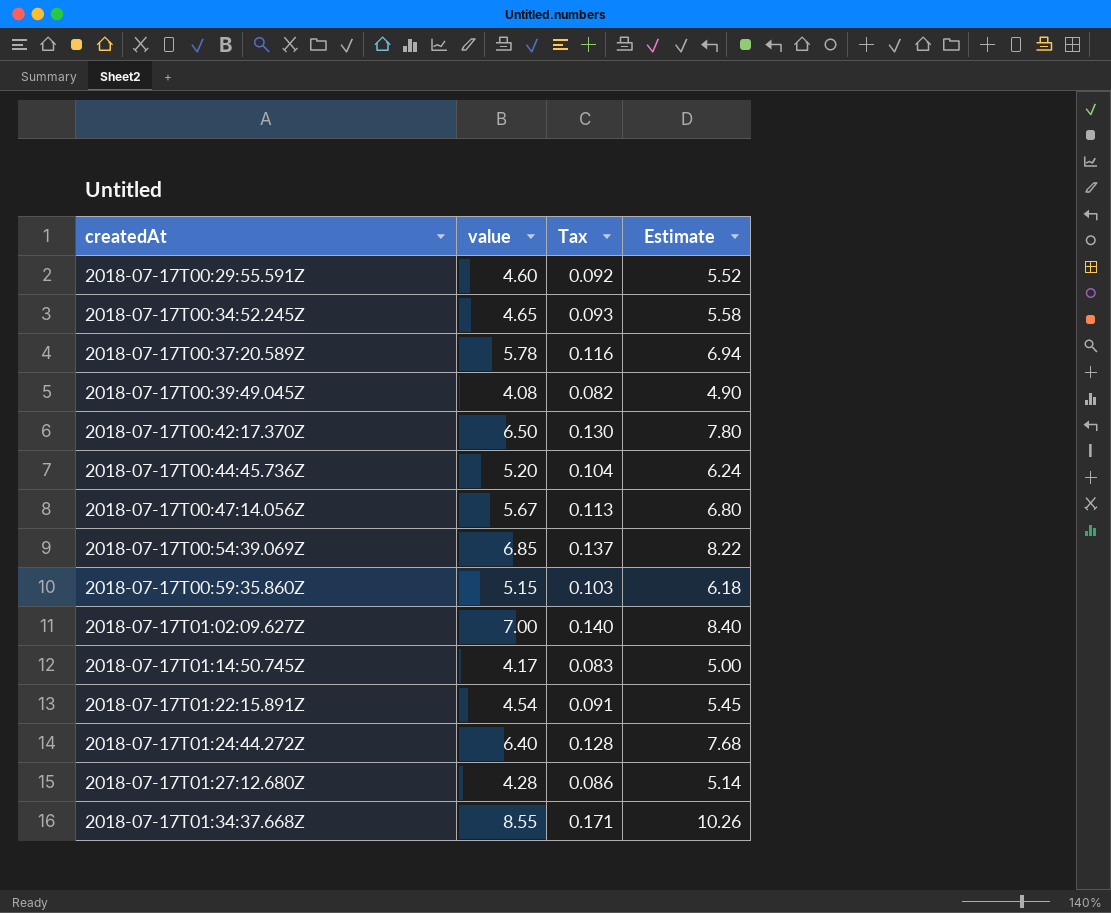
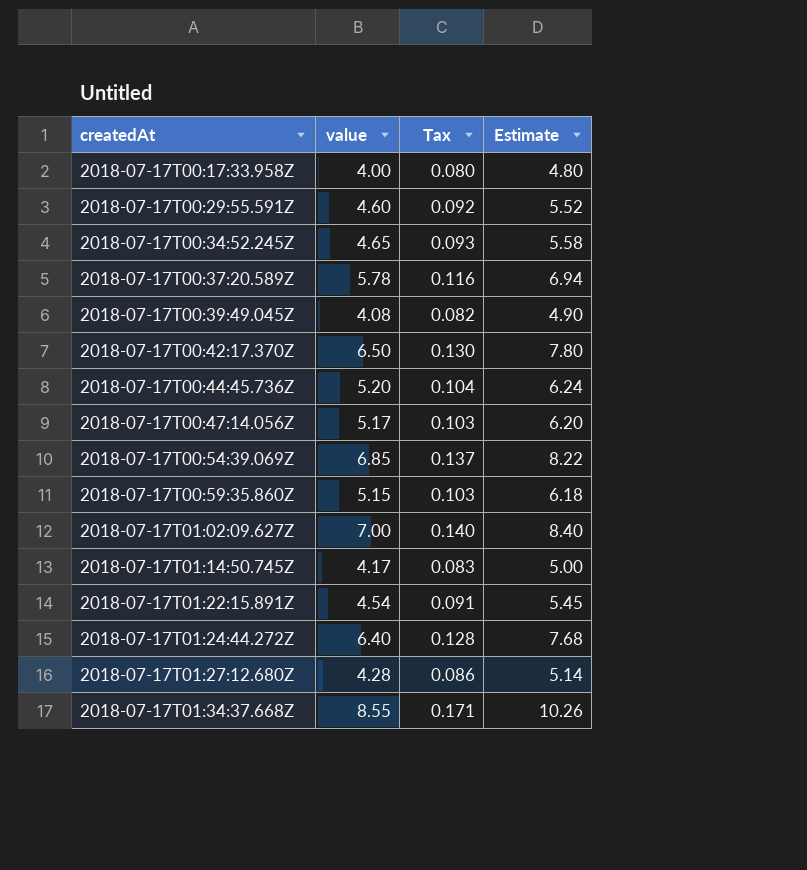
row 2018-07-17T00:17:33.958Z: none -> 4.00 | 0.080 | 4.80
2018-07-17T00:47:14.056Z | value: 5.67 -> 5.17
2018-07-17T00:47:14.056Z | Tax: 0.113 -> 0.103
2018-07-17T00:47:14.056Z | Estimate: 6.80 -> 6.20

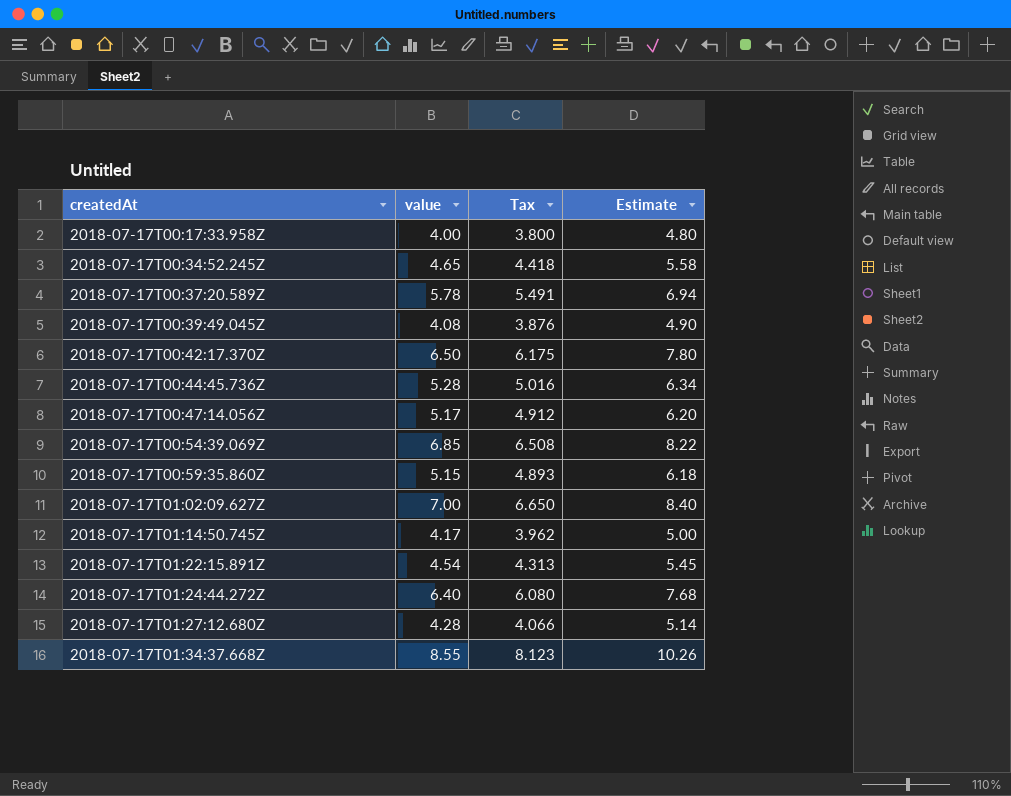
column Tax | formula: [value] * 0.02 -> [value] * 0.95
row 2018-07-17T00:29:55.591Z: 4.60 | 0.092 | 5.52 -> none
2018-07-17T00:44:45.736Z | value: 5.20 -> 5.28
2018-07-17T00:44:45.736Z | Estimate: 6.24 -> 6.34

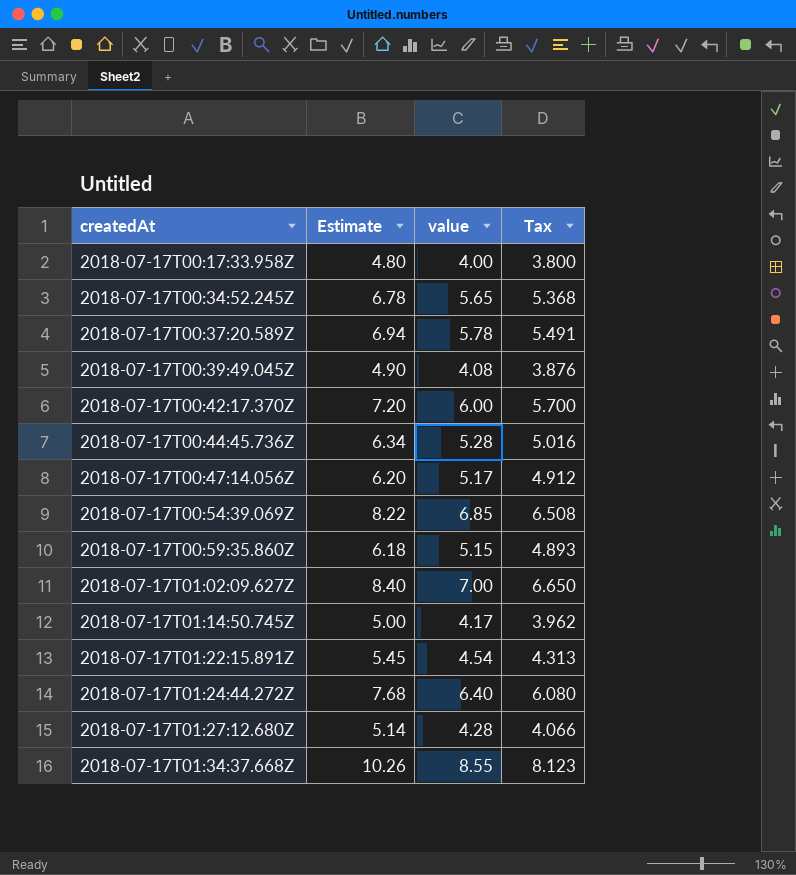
column Estimate | position: 4 -> 2
2018-07-17T00:34:52.245Z | Estimate: 5.58 -> 6.78
2018-07-17T00:34:52.245Z | value: 4.65 -> 5.65
2018-07-17T00:34:52.245Z | Tax: 4.418 -> 5.368
2018-07-17T00:42:17.370Z | Estimate: 7.80 -> 7.20
2018-07-17T00:42:17.370Z | value: 6.50 -> 6.00
2018-07-17T00:42:17.370Z | Tax: 6.175 -> 5.700

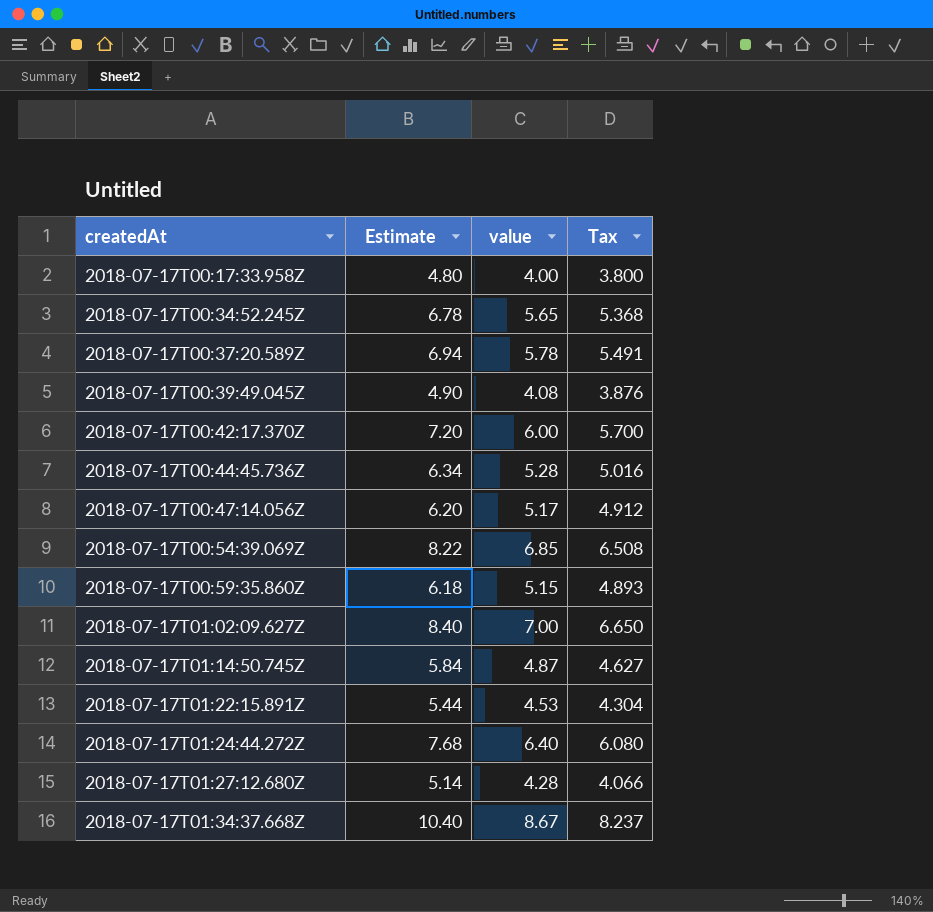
2018-07-17T01:14:50.745Z | Estimate: 5.00 -> 5.84
2018-07-17T01:14:50.745Z | value: 4.17 -> 4.87
2018-07-17T01:14:50.745Z | Tax: 3.962 -> 4.627
2018-07-17T01:22:15.891Z | Estimate: 5.45 -> 5.44
2018-07-17T01:22:15.891Z | value: 4.54 -> 4.53
2018-07-17T01:22:15.891Z | Tax: 4.313 -> 4.304
2018-07-17T01:34:37.668Z | Estimate: 10.26 -> 10.40
2018-07-17T01:34:37.668Z | value: 8.55 -> 8.67
2018-07-17T01:34:37.668Z | Tax: 8.123 -> 8.237

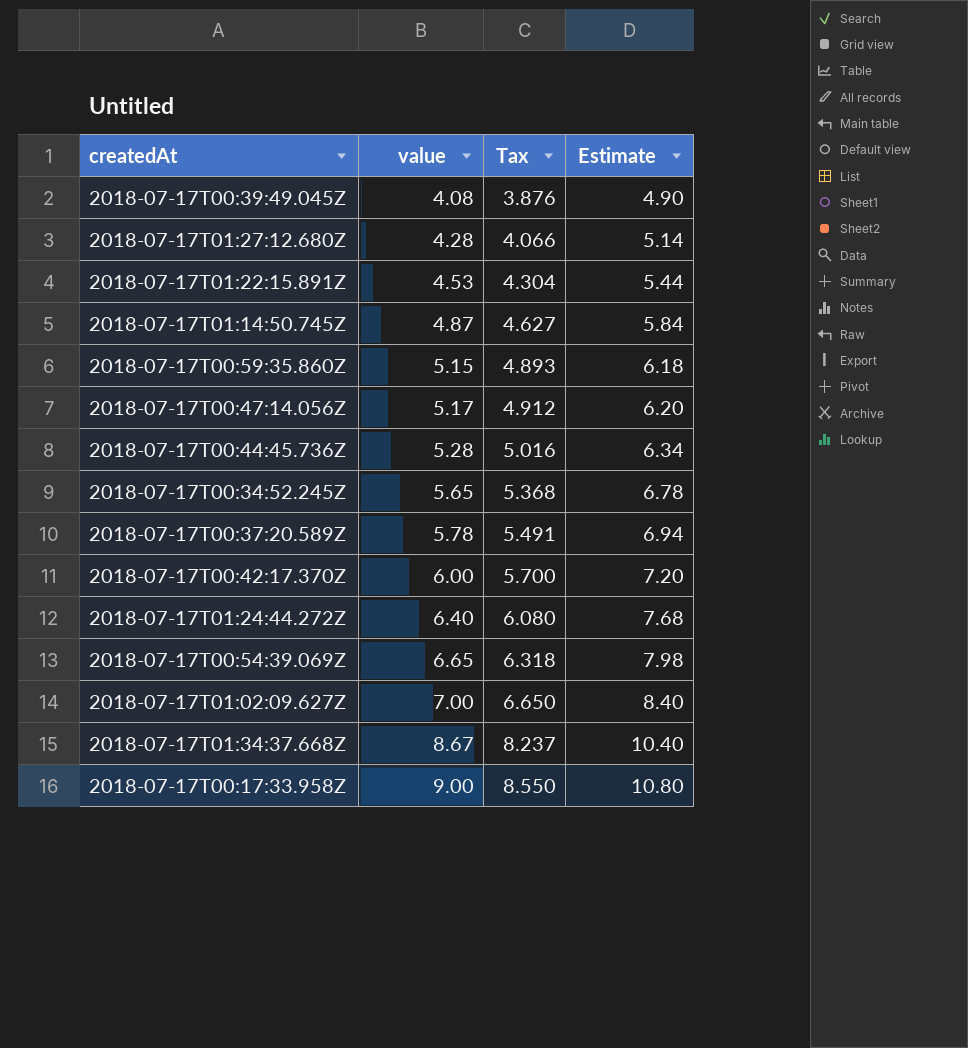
row order: createdAt ascending -> value ascending
column Estimate | position: 2 -> 4
2018-07-17T00:54:39.069Z | value: 6.85 -> 6.65
2018-07-17T00:54:39.069Z | Tax: 6.508 -> 6.318
2018-07-17T00:54:39.069Z | Estimate: 8.22 -> 7.98
2018-07-17T00:17:33.958Z | value: 4.00 -> 9.00
2018-07-17T00:17:33.958Z | Tax: 3.800 -> 8.550
2018-07-17T00:17:33.958Z | Estimate: 4.80 -> 10.80

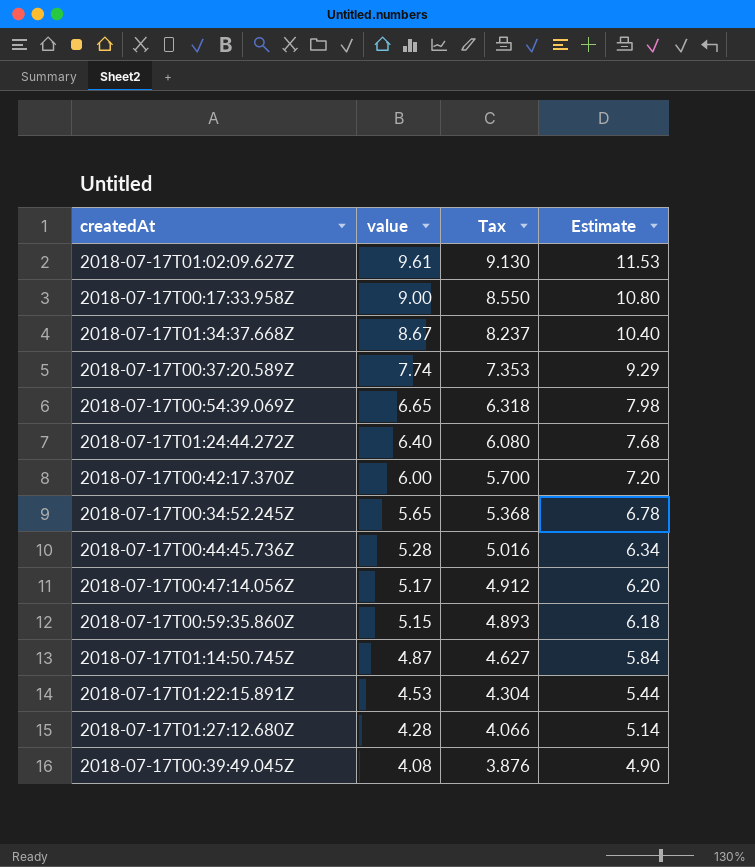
row order: value ascending -> value descending
2018-07-17T01:02:09.627Z | value: 7.00 -> 9.61
2018-07-17T01:02:09.627Z | Tax: 6.650 -> 9.130
2018-07-17T01:02:09.627Z | Estimate: 8.40 -> 11.53
2018-07-17T00:37:20.589Z | value: 5.78 -> 7.74
2018-07-17T00:37:20.589Z | Tax: 5.491 -> 7.353
2018-07-17T00:37:20.589Z | Estimate: 6.94 -> 9.29

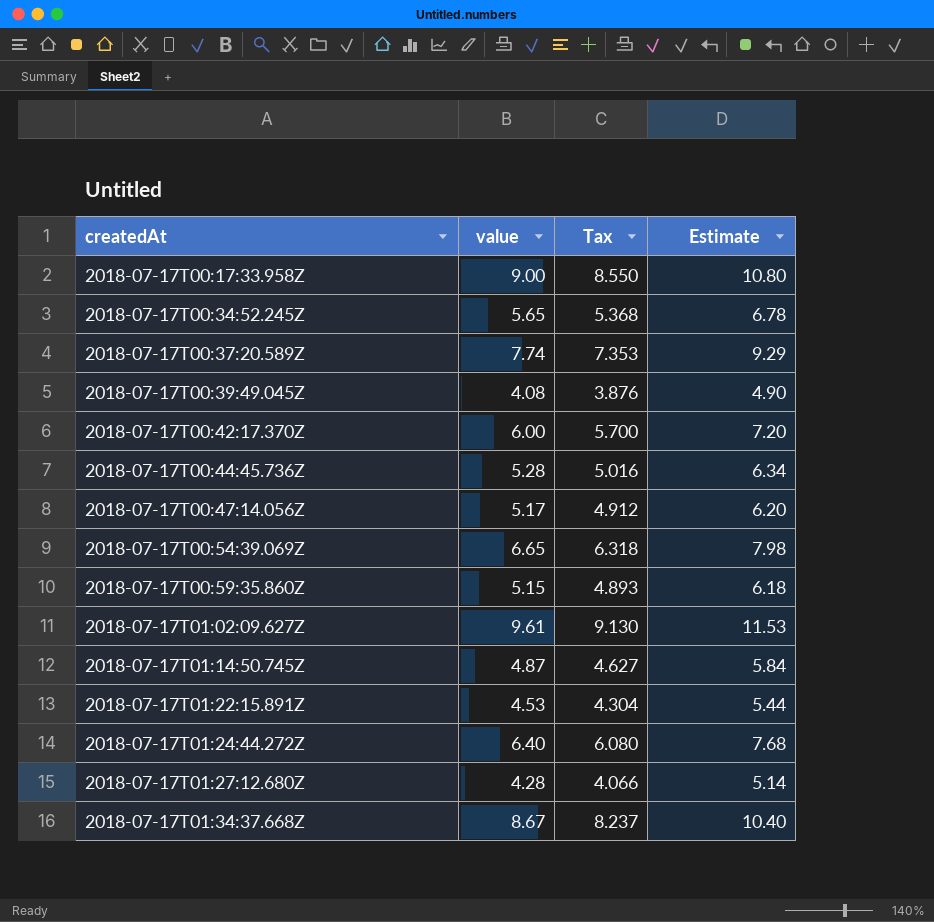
row order: value descending -> createdAt ascending

